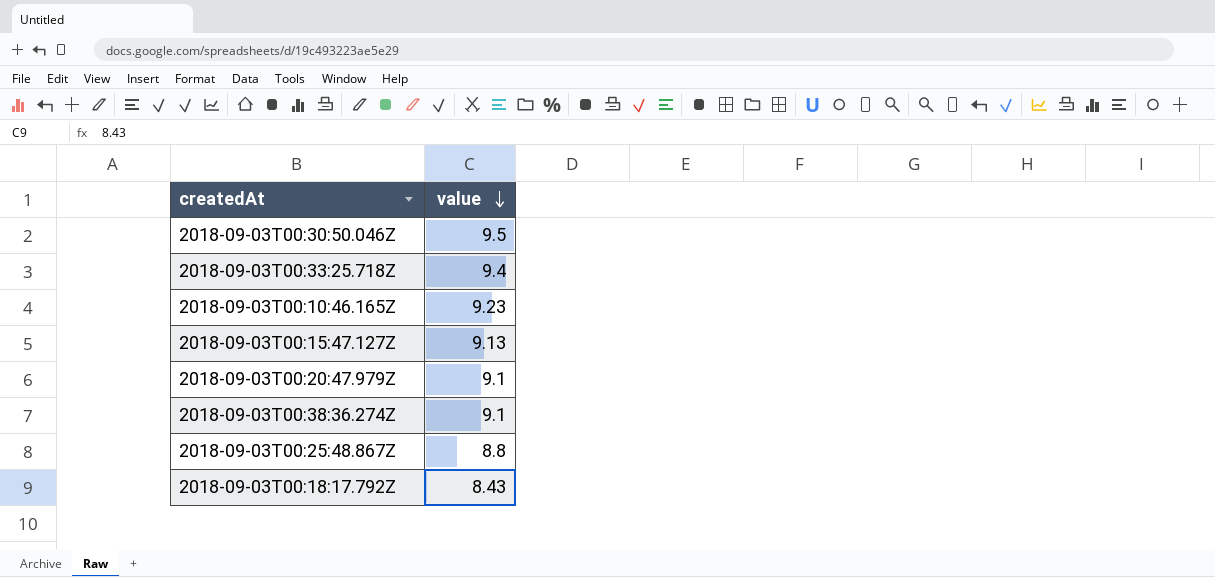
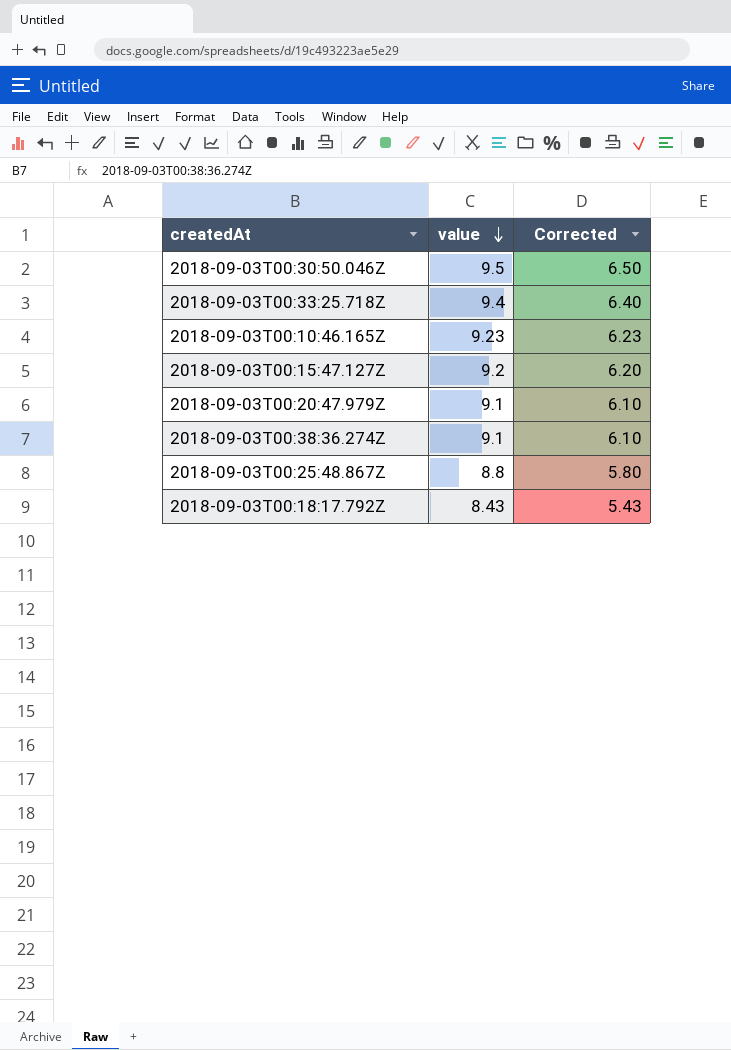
column Corrected | formula: none -> [value] - 3
2018-09-03T00:15:47.127Z | value: 9.13 -> 9.2

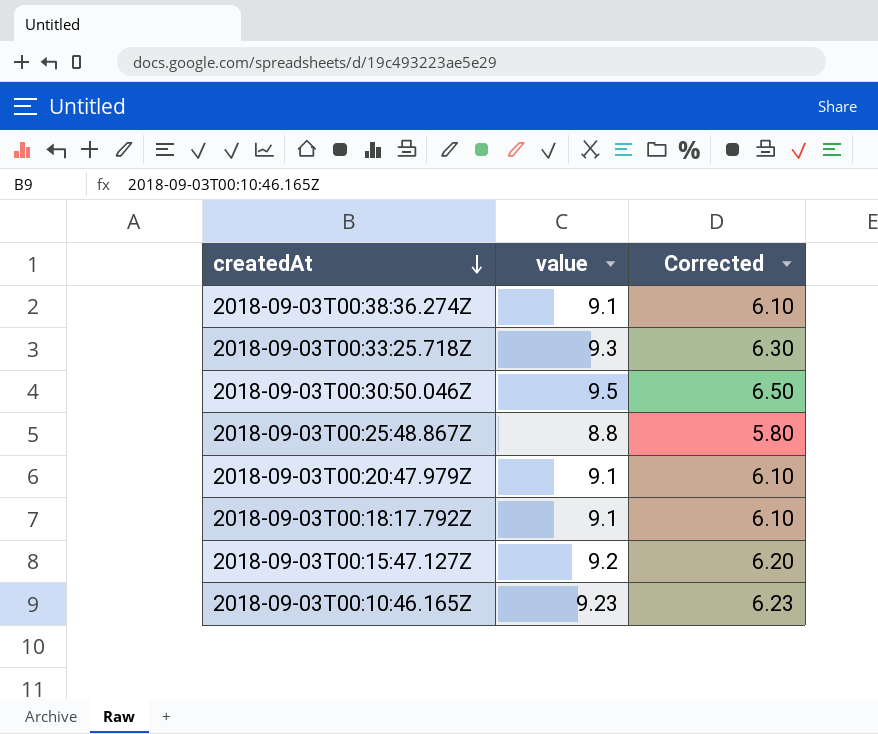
row order: value descending -> createdAt descending
2018-09-03T00:33:25.718Z | value: 9.4 -> 9.3
2018-09-03T00:33:25.718Z | Corrected: 6.40 -> 6.30
2018-09-03T00:18:17.792Z | value: 8.43 -> 9.1
2018-09-03T00:18:17.792Z | Corrected: 5.43 -> 6.10

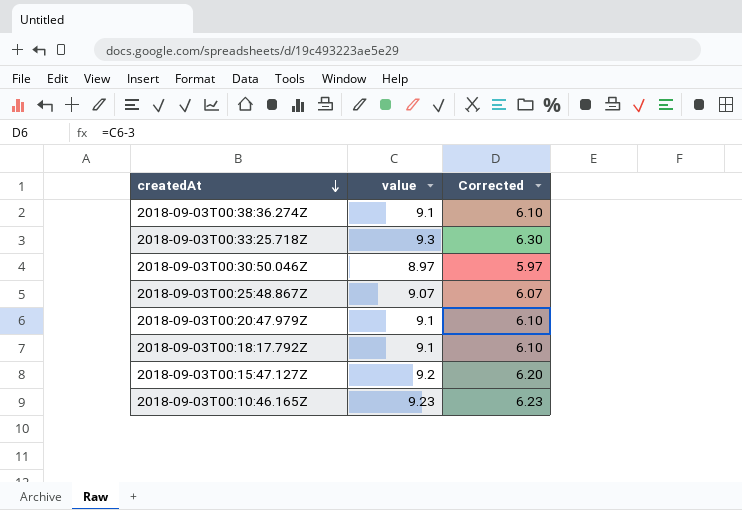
2018-09-03T00:30:50.046Z | value: 9.5 -> 8.97
2018-09-03T00:30:50.046Z | Corrected: 6.50 -> 5.97
2018-09-03T00:25:48.867Z | value: 8.8 -> 9.07
2018-09-03T00:25:48.867Z | Corrected: 5.80 -> 6.07

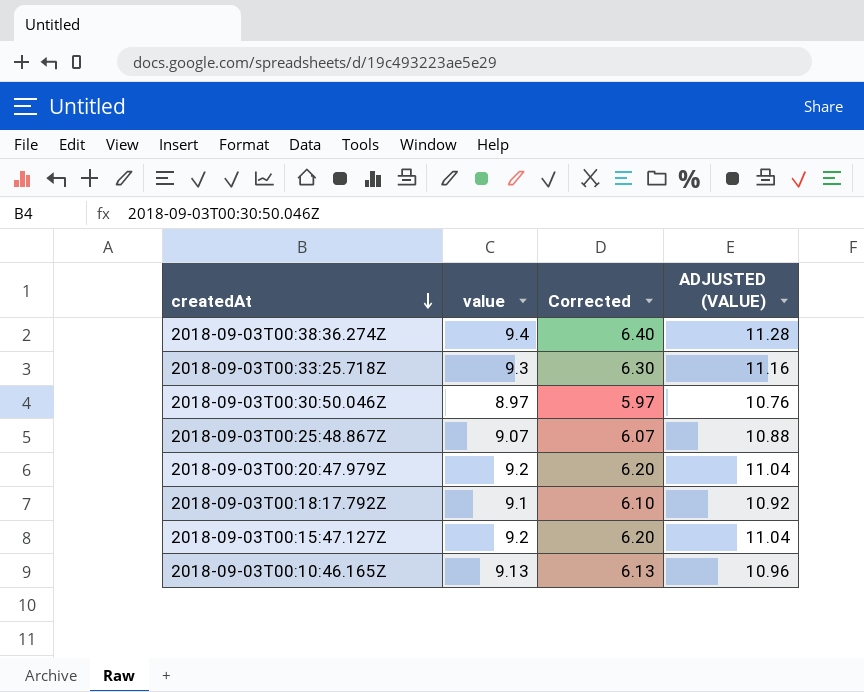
column ADJUSTED (VALUE) | formula: none -> [value] * 1.2
2018-09-03T00:38:36.274Z | value: 9.1 -> 9.4
2018-09-03T00:38:36.274Z | Corrected: 6.10 -> 6.40
2018-09-03T00:20:47.979Z | value: 9.1 -> 9.2
2018-09-03T00:20:47.979Z | Corrected: 6.10 -> 6.20
2018-09-03T00:10:46.165Z | value: 9.23 -> 9.13
2018-09-03T00:10:46.165Z | Corrected: 6.23 -> 6.13

